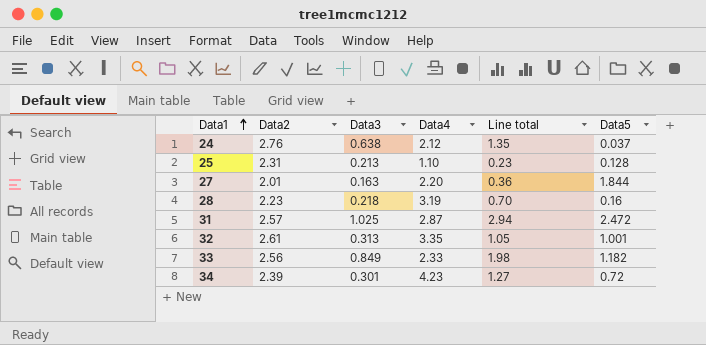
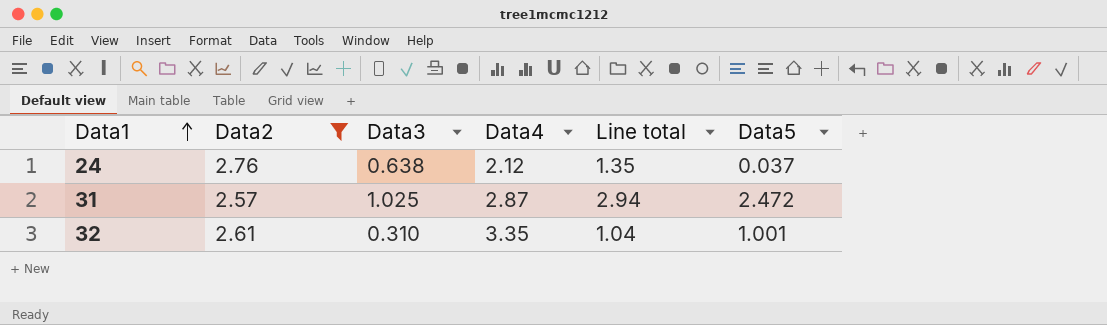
filter: none -> Data2 >= 2.57
32 | Data3: 0.313 -> 0.310
32 | Line total: 1.05 -> 1.04

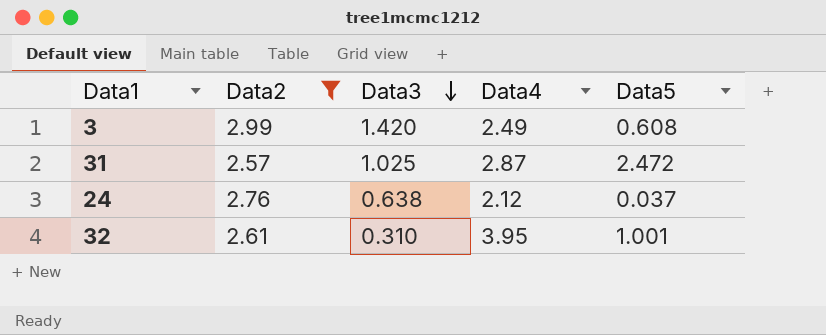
row order: Data1 ascending -> Data3 descending
column Line total | formula: [Data3] * [Data4] -> none
row 3: none -> 2.99 | 1.420 | 2.49 | 0.608
32 | Data4: 3.35 -> 3.95

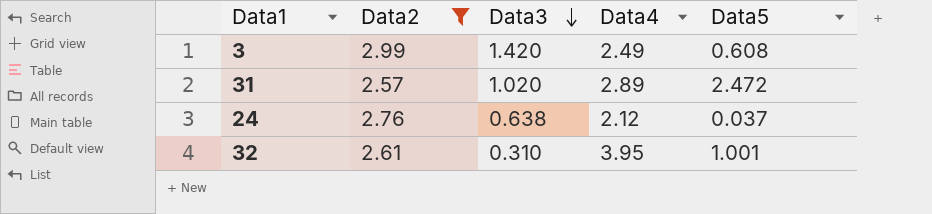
31 | Data3: 1.025 -> 1.020
31 | Data4: 2.87 -> 2.89

